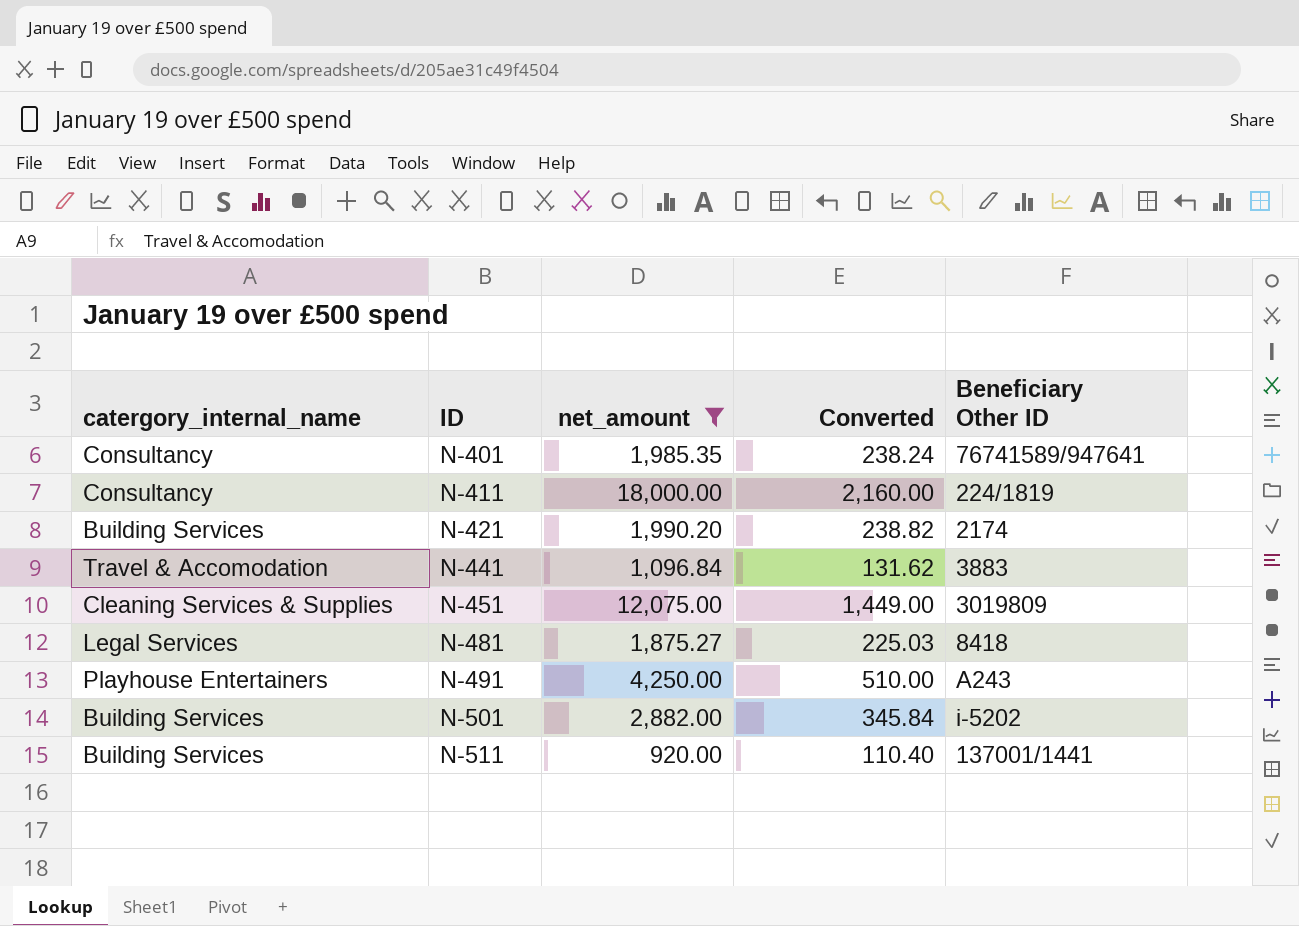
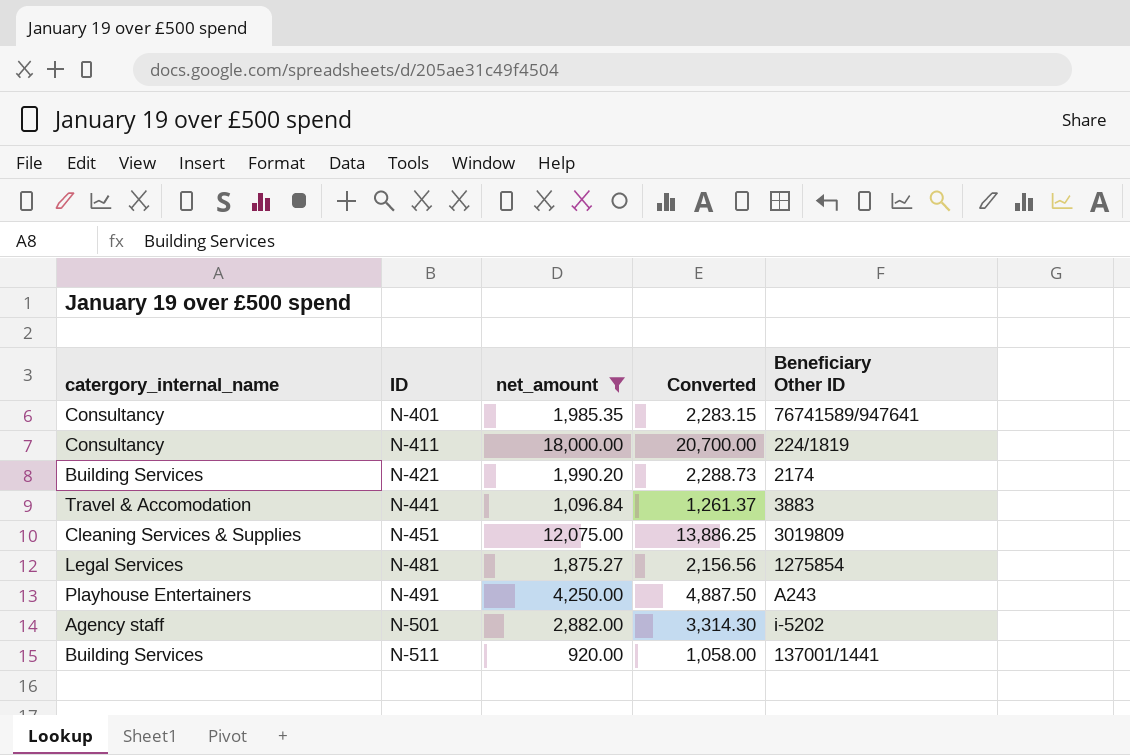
column Converted | formula: [net_amount] * 0.12 -> [net_amount] * 1.15
N-481 | Beneficiary Other ID: 8418 -> 1275854
N-501 | catergory_internal_name: Building Services -> Agency staff

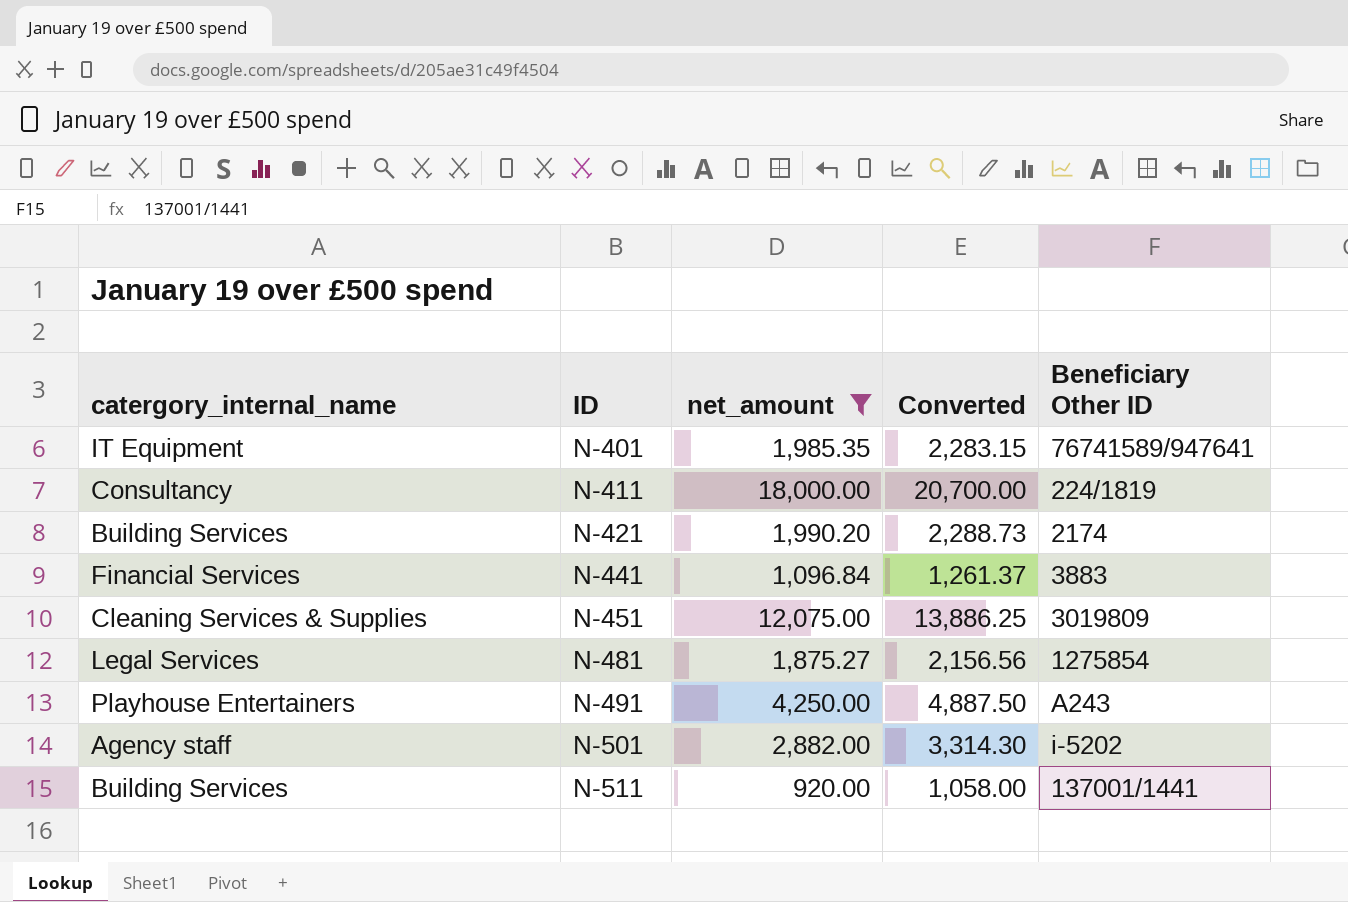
N-401 | catergory_internal_name: Consultancy -> IT Equipment
N-441 | catergory_internal_name: Travel & Accomodation -> Financial Services

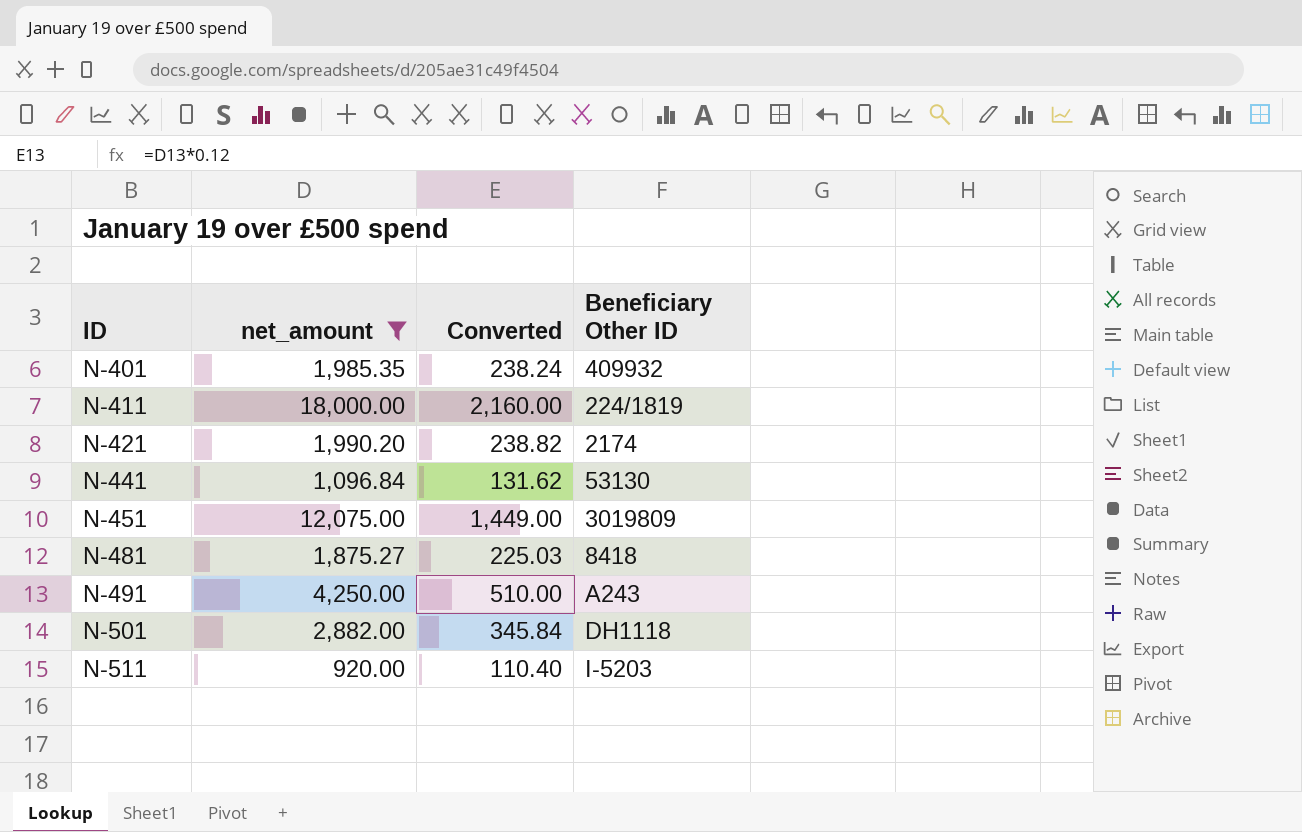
column catergory_internal_name | position: 1 -> none
column Converted | formula: [net_amount] * 1.15 -> [net_amount] * 0.12
N-401 | Beneficiary Other ID: 76741589/947641 -> 409932
N-441 | Beneficiary Other ID: 3883 -> 53130
N-481 | Beneficiary Other ID: 1275854 -> 8418
N-501 | Beneficiary Other ID: i-5202 -> DH1118
N-511 | Beneficiary Other ID: 137001/1441 -> I-5203

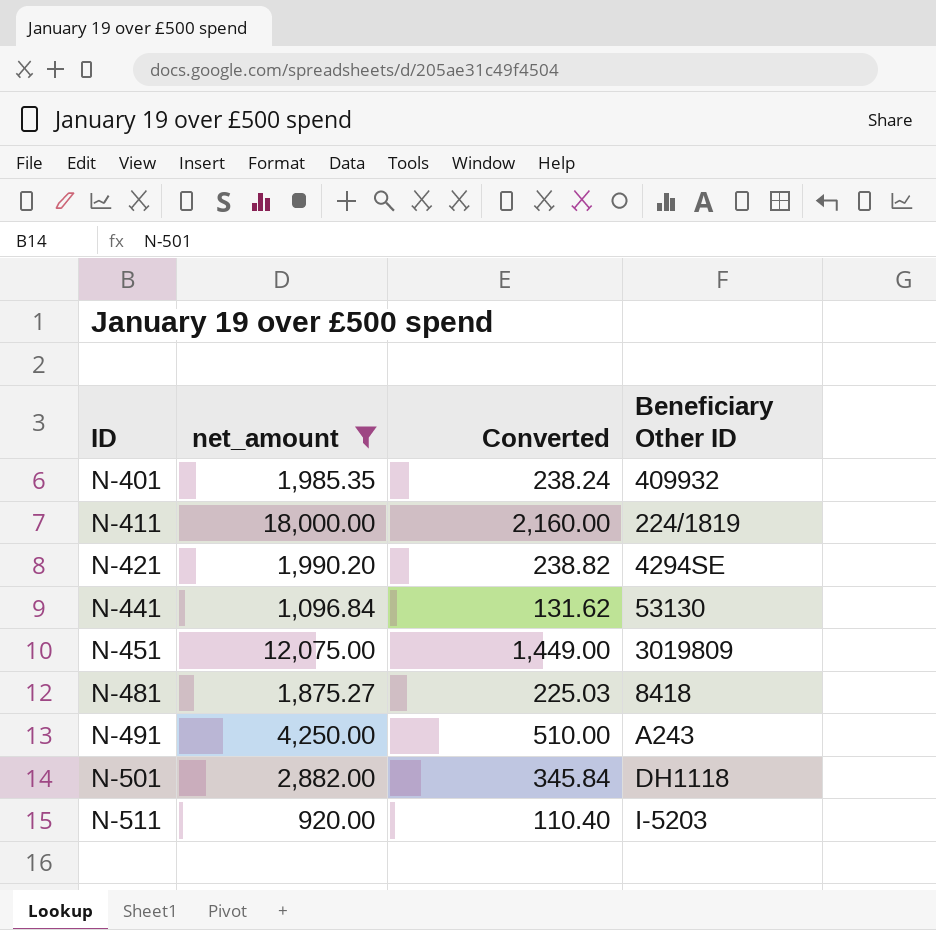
N-421 | Beneficiary Other ID: 2174 -> 4294SE

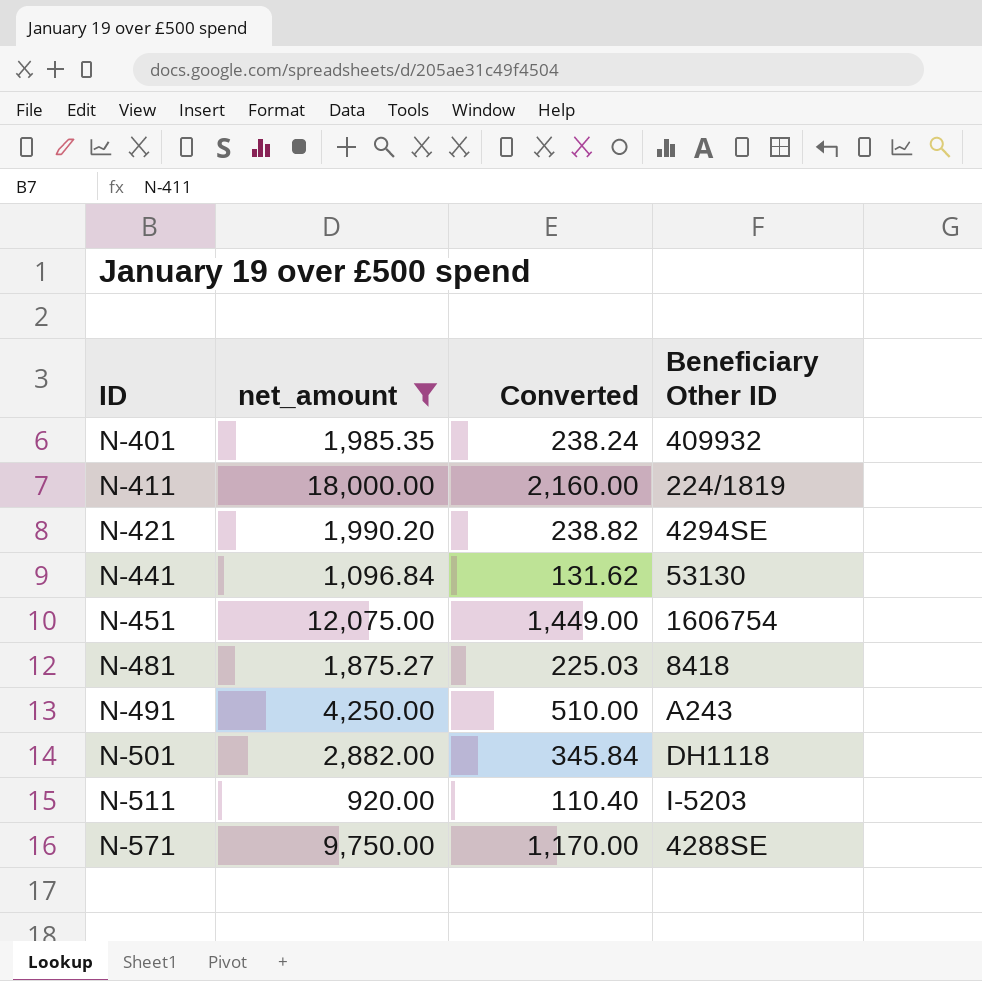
N-451 | Beneficiary Other ID: 3019809 -> 1606754
row N-571: none -> 9,750.00 | 1,170.00 | 4288SE

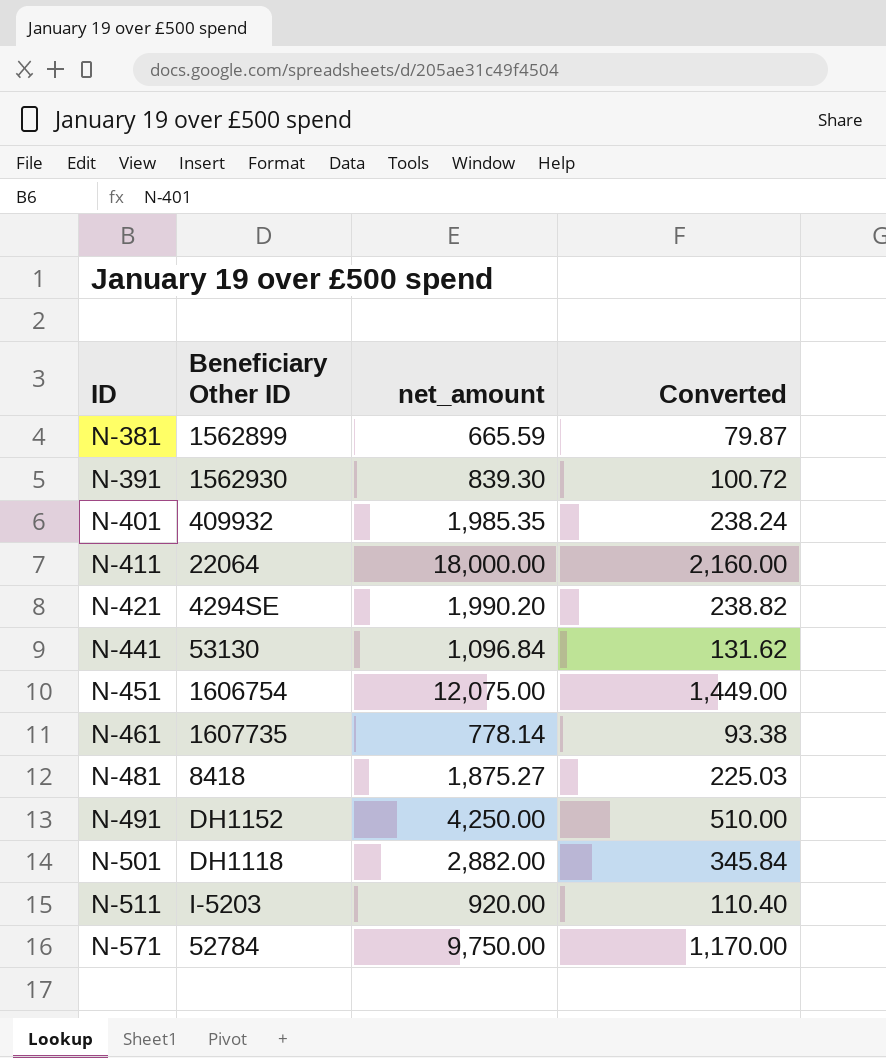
filter: net_amount >= 920.00 -> none
column Beneficiary Other ID | position: 4 -> 2
N-411 | Beneficiary Other ID: 224/1819 -> 22064
N-491 | Beneficiary Other ID: A243 -> DH1152
N-571 | Beneficiary Other ID: 4288SE -> 52784

